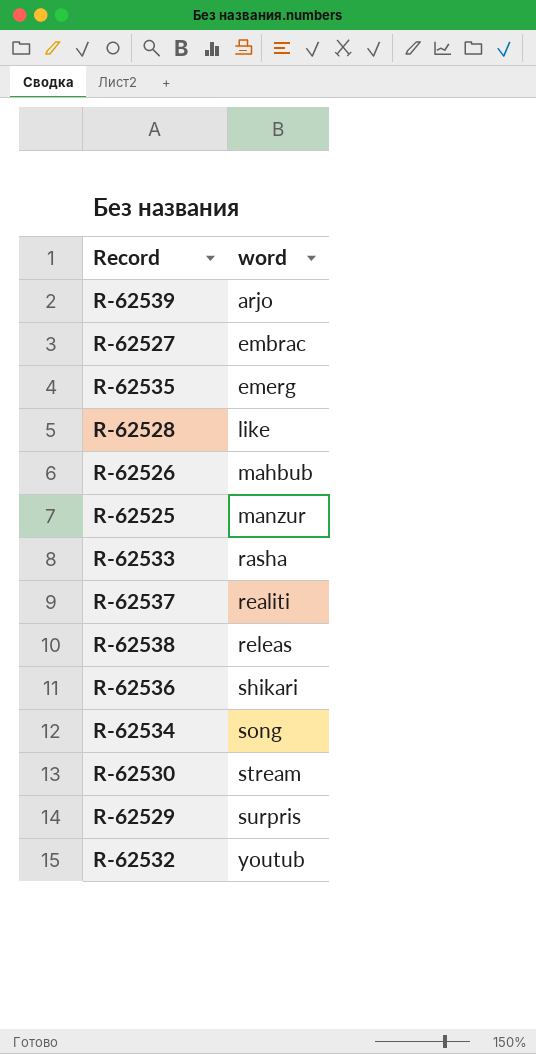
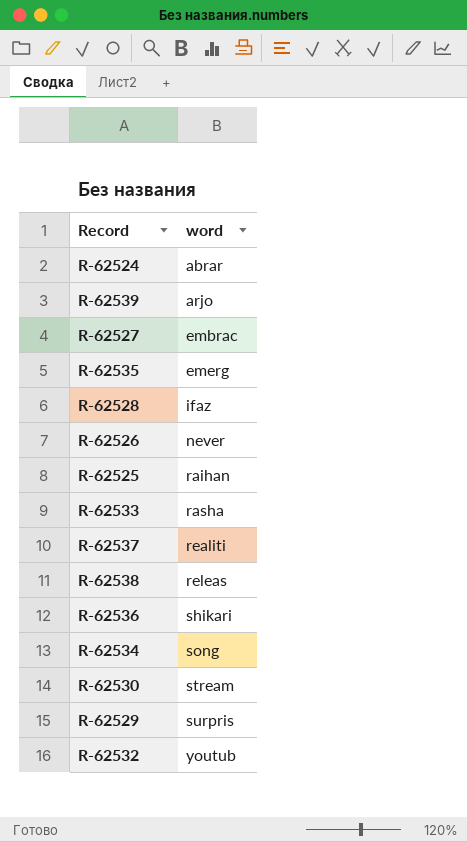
row R-62524: none -> abrar
R-62528 | word: like -> ifaz
R-62526 | word: mahbub -> never
R-62525 | word: manzur -> raihan

